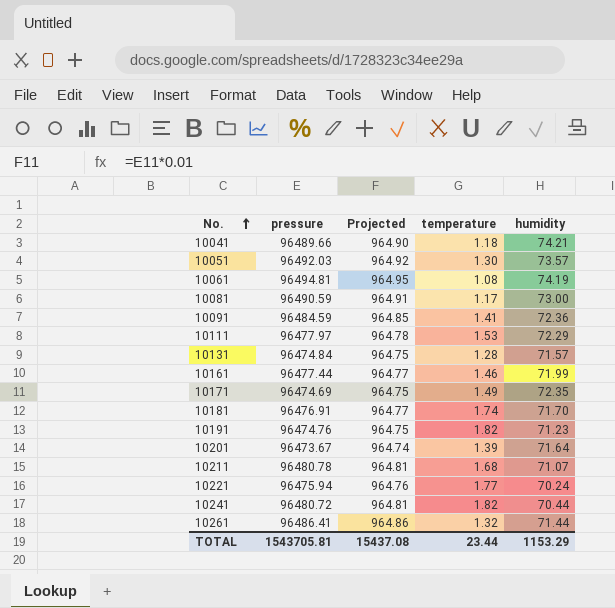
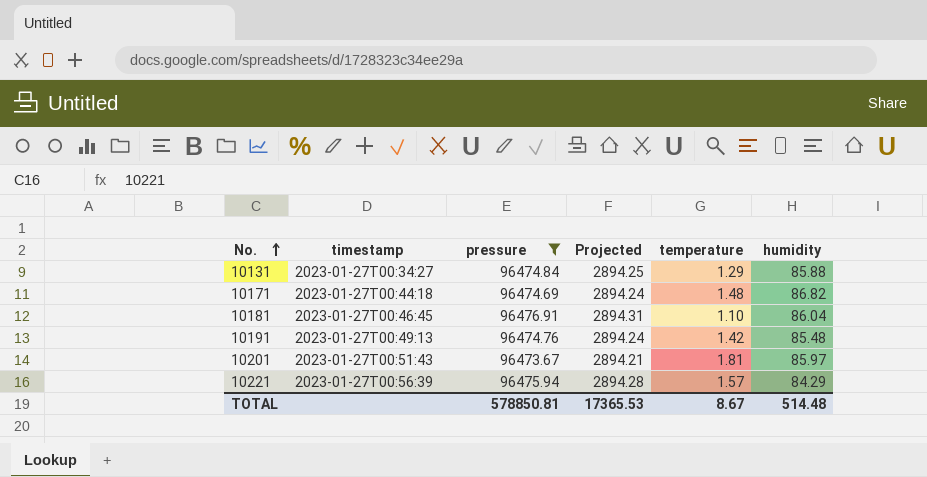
filter: none -> pressure <= 96476.91
column timestamp | position: none -> 2
column Projected | formula: [pressure] * 0.01 -> [pressure] * 0.03
10131 | temperature: 1.28 -> 1.29
10131 | humidity: 71.57 -> 85.88
10171 | temperature: 1.49 -> 1.48
10171 | humidity: 72.35 -> 86.82
10181 | temperature: 1.74 -> 1.10
10181 | humidity: 71.70 -> 86.04
10191 | temperature: 1.82 -> 1.42
10191 | humidity: 71.23 -> 85.48
10201 | temperature: 1.39 -> 1.81
10201 | humidity: 71.64 -> 85.97
10221 | temperature: 1.77 -> 1.57
10221 | humidity: 70.24 -> 84.29
TOTAL | pressure: 1543705.81 -> 578850.81
TOTAL | Projected: 15437.08 -> 17365.53
TOTAL | temperature: 23.44 -> 8.67
TOTAL | humidity: 1153.29 -> 514.48

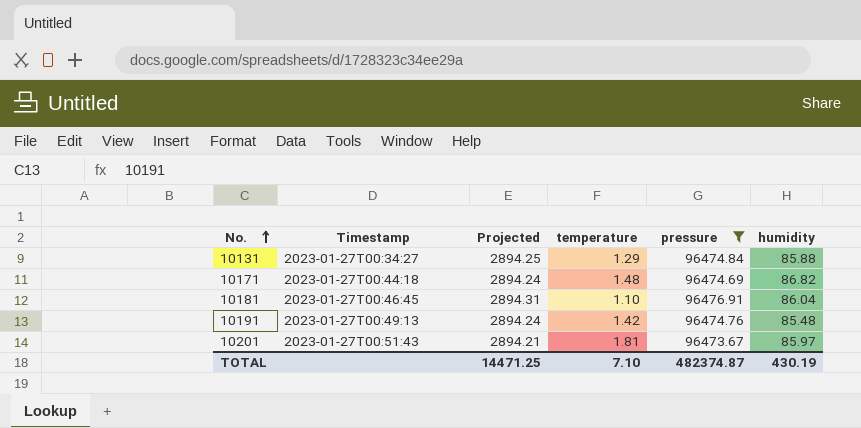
column name: timestamp -> Timestamp
column pressure | position: 3 -> 5
row 10221: 2023-01-27T00:56:39 | 96475.94 | 2894.28 | 1.57 | 84.29 -> none
TOTAL | Projected: 17365.53 -> 14471.25
TOTAL | temperature: 8.67 -> 7.10
TOTAL | pressure: 578850.81 -> 482374.87
TOTAL | humidity: 514.48 -> 430.19

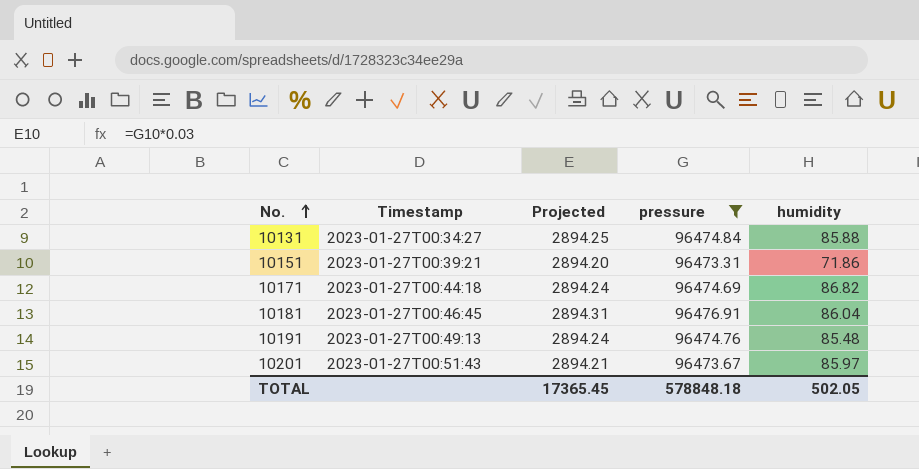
column temperature | position: 4 -> none
row 10151: none -> 2023-01-27T00:39:21 | 2894.20 | 96473.31 | 71.86
TOTAL | Projected: 14471.25 -> 17365.45
TOTAL | pressure: 482374.87 -> 578848.18
TOTAL | humidity: 430.19 -> 502.05

